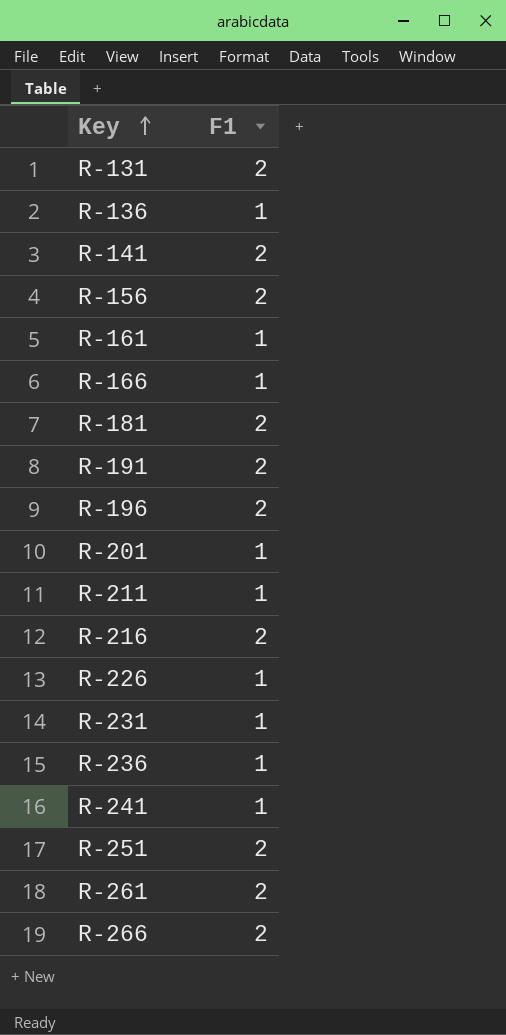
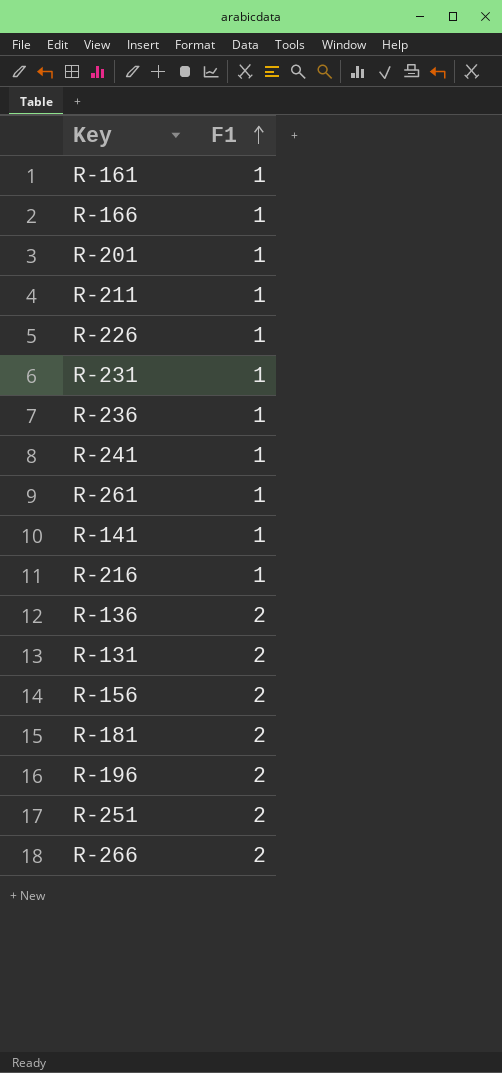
row order: Key ascending -> F1 ascending
row R-191: 2 -> none
R-261 | F1: 2 -> 1
R-141 | F1: 2 -> 1
R-216 | F1: 2 -> 1
R-136 | F1: 1 -> 2

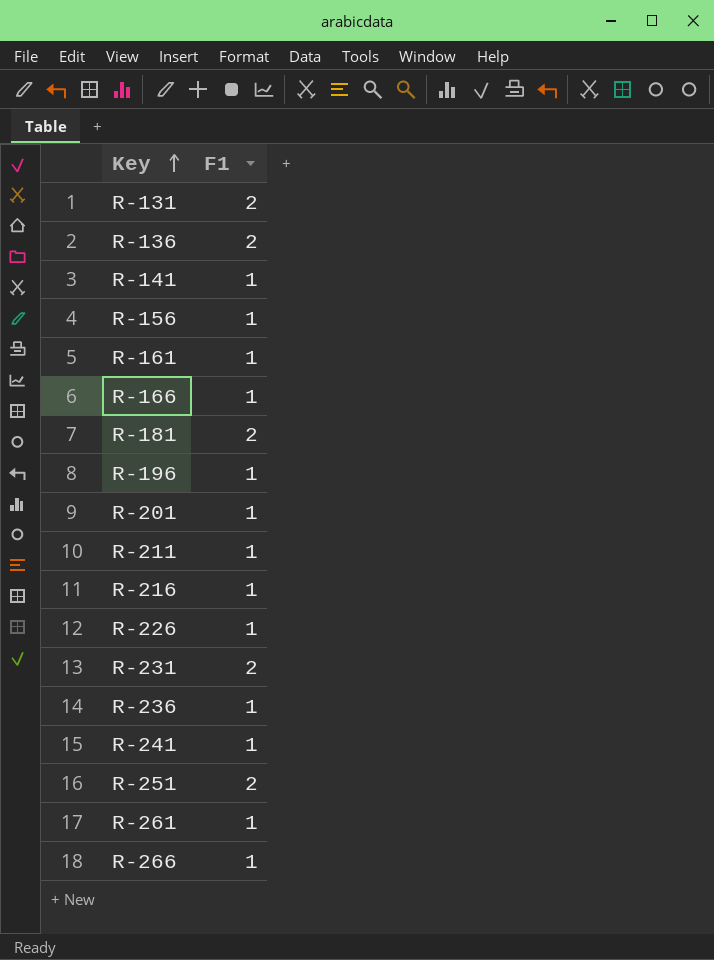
row order: F1 ascending -> Key ascending
R-156 | F1: 2 -> 1
R-196 | F1: 2 -> 1
R-231 | F1: 1 -> 2
R-266 | F1: 2 -> 1

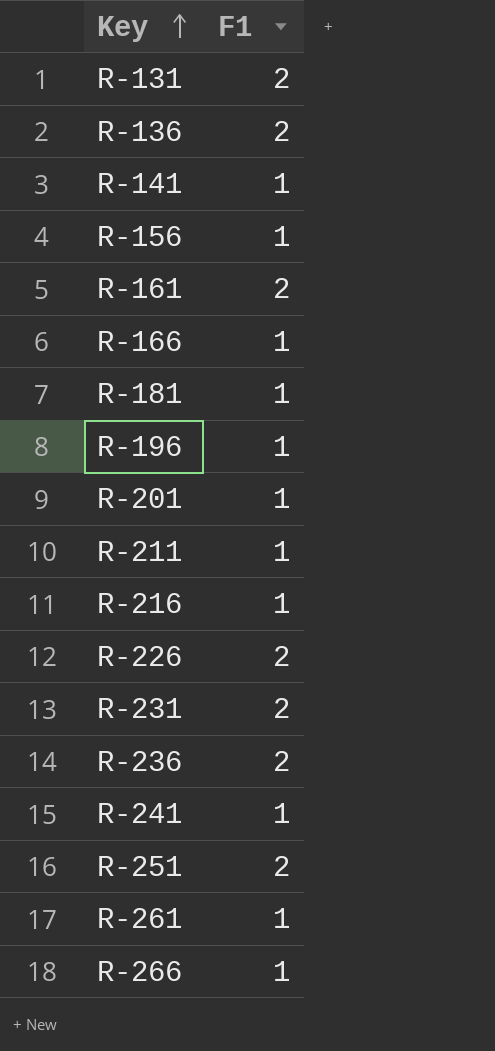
R-161 | F1: 1 -> 2
R-181 | F1: 2 -> 1
R-226 | F1: 1 -> 2
R-236 | F1: 1 -> 2

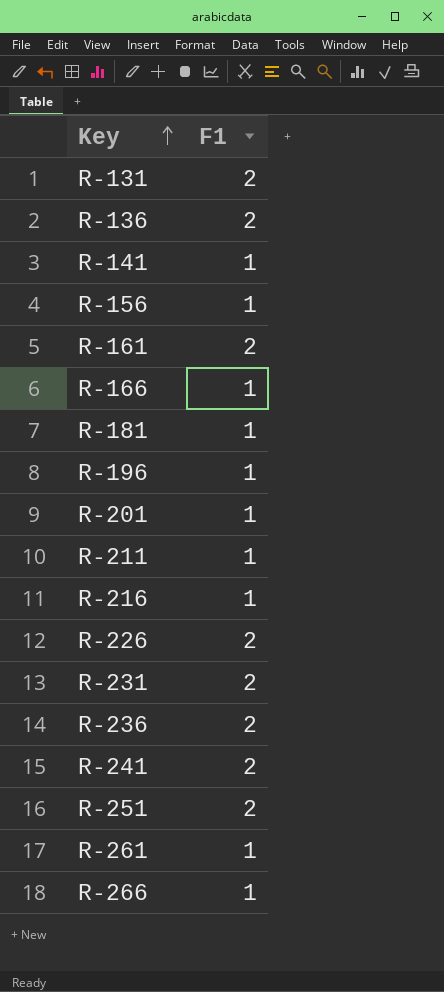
R-241 | F1: 1 -> 2

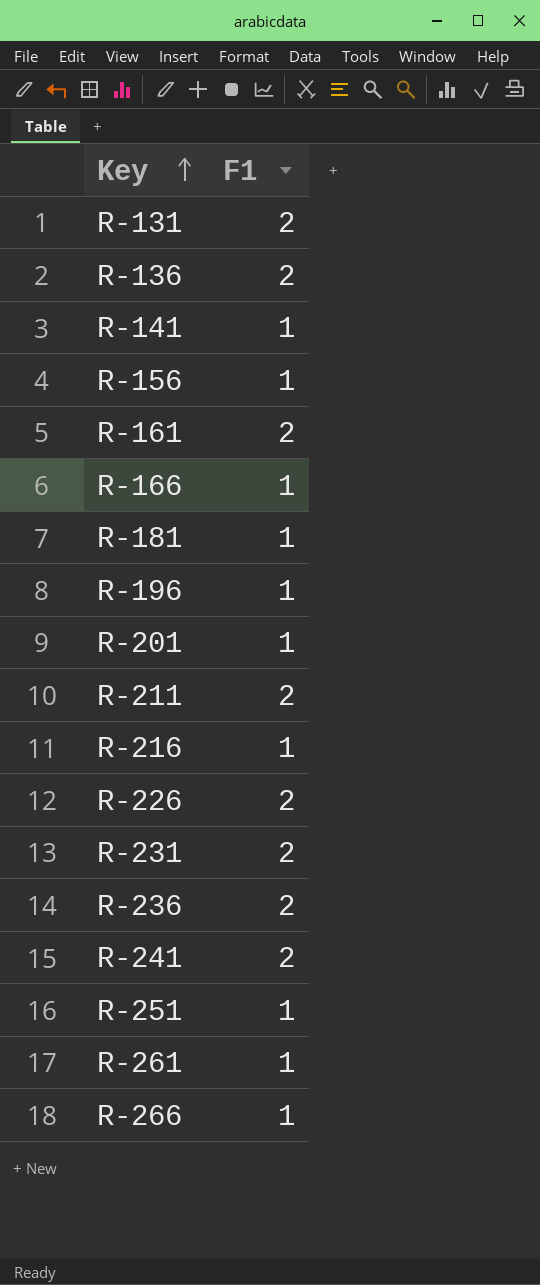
R-211 | F1: 1 -> 2
R-251 | F1: 2 -> 1

